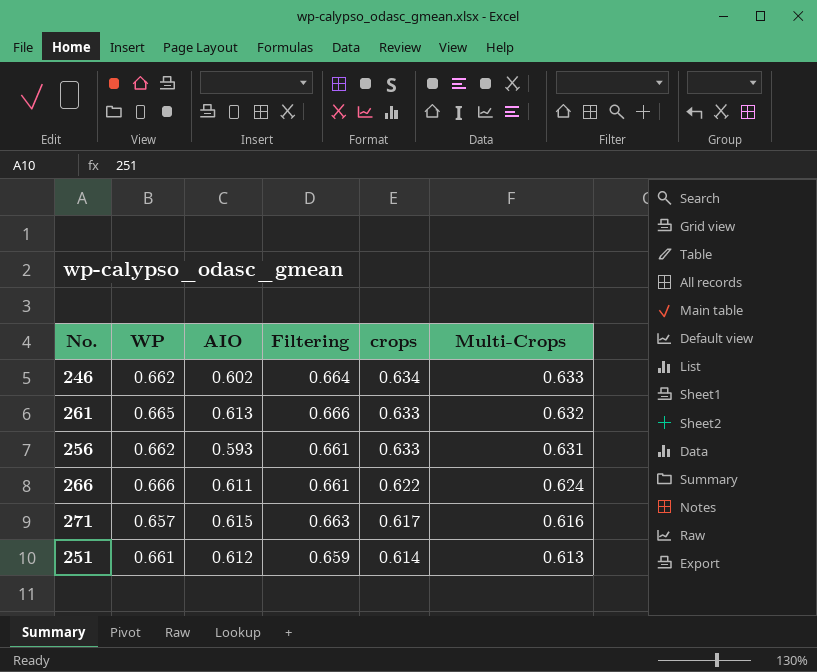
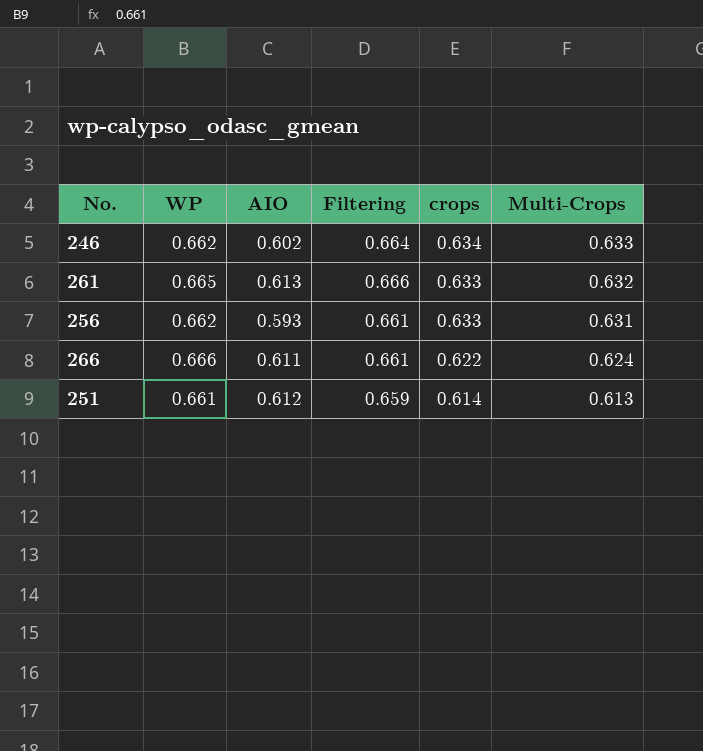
row 271: 0.657 | 0.615 | 0.663 | 0.617 | 0.616 -> none

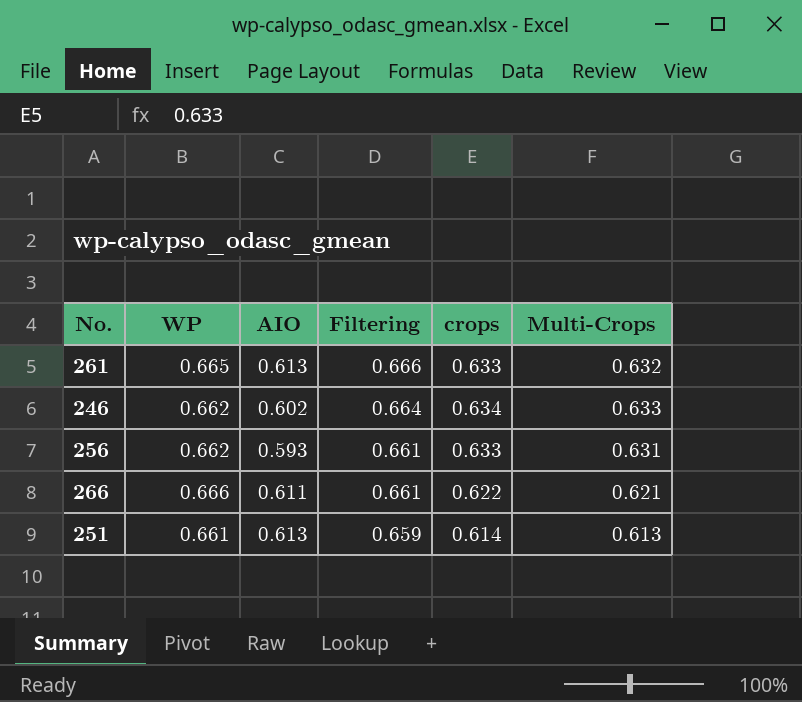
row order: crops descending -> Filtering descending
266 | Multi-Crops: 0.624 -> 0.621
251 | AIO: 0.612 -> 0.613

